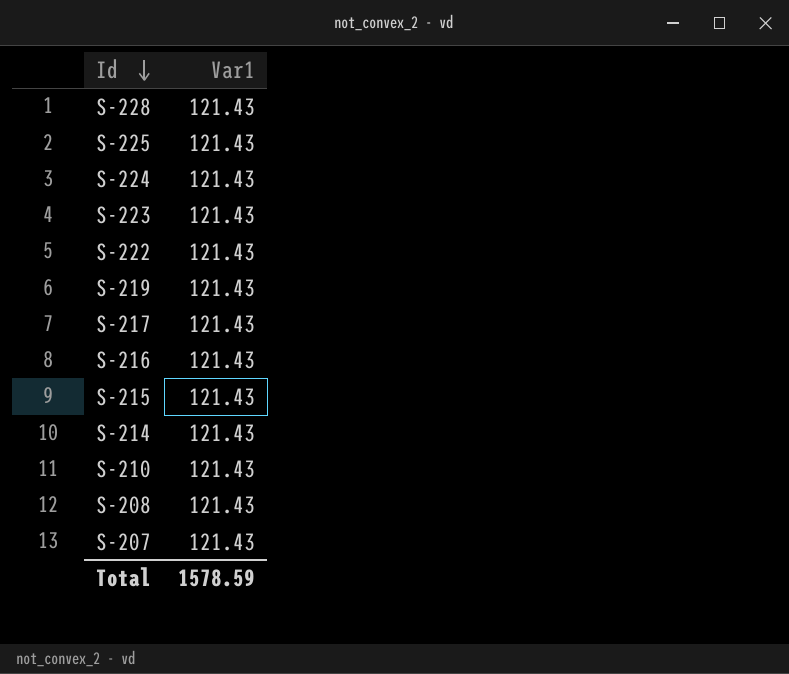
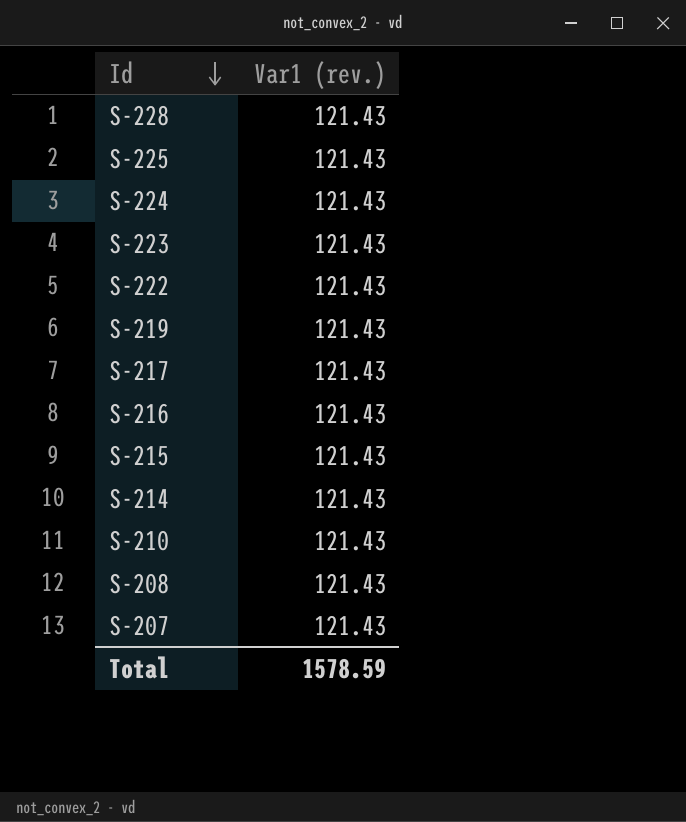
column name: Var1 -> Var1 (rev.)

